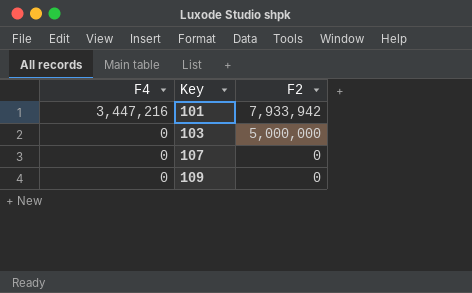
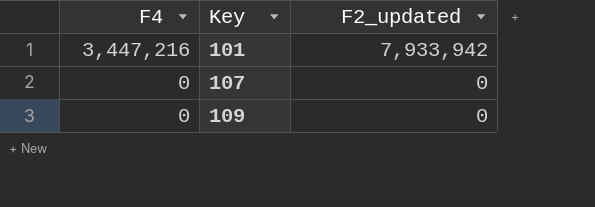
column name: F2 -> F2_updated
row 103: 0 | 5,000,000 -> none

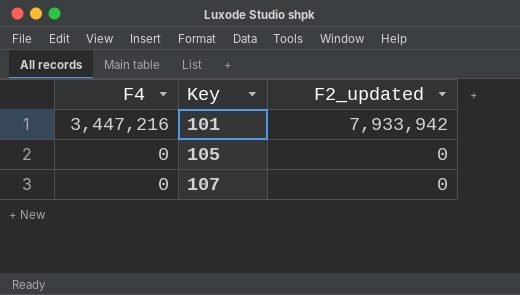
row 109: 0 | 0 -> none
row 105: none -> 0 | 0

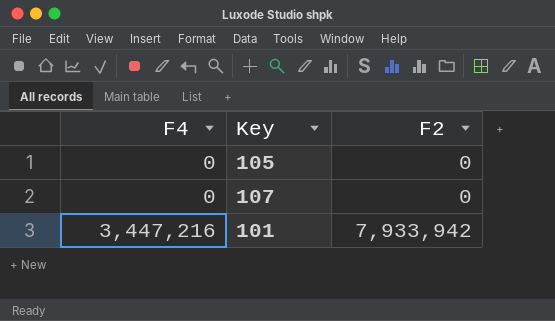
row order: F4 descending -> F4 ascending
column name: F2_updated -> F2

